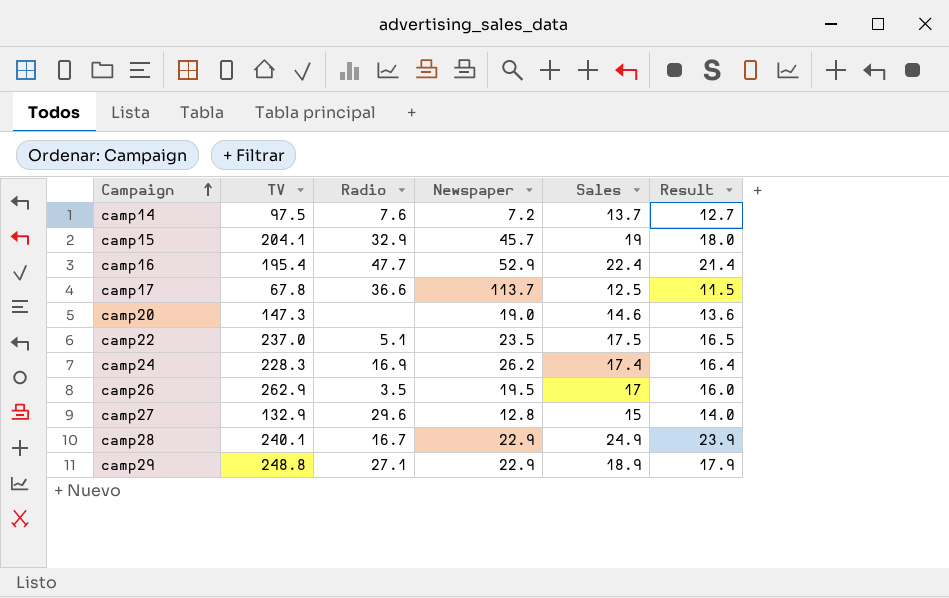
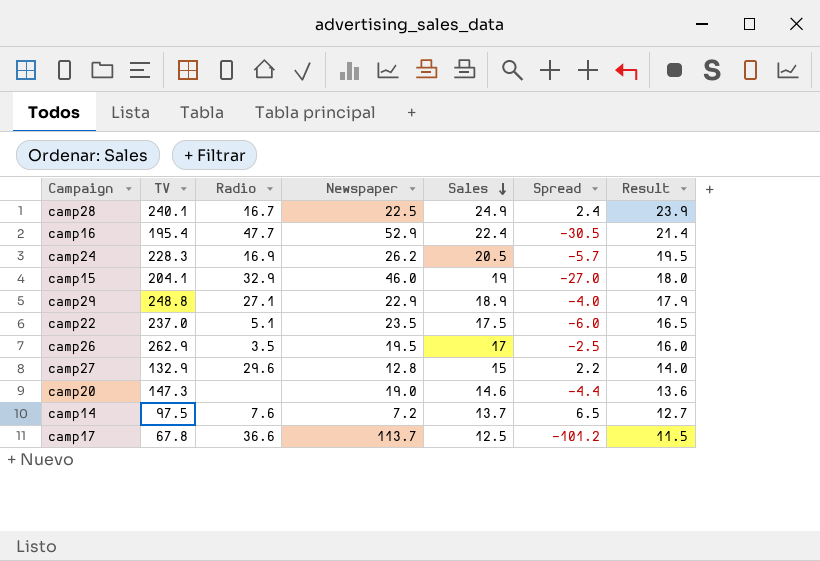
row order: Campaign ascending -> Sales descending
column Spread | formula: none -> [Sales] - [Newspaper]
camp28 | Newspaper: 22.9 -> 22.5
camp24 | Sales: 17.4 -> 20.5
camp24 | Result: 16.4 -> 19.5
camp15 | Newspaper: 45.7 -> 46.0

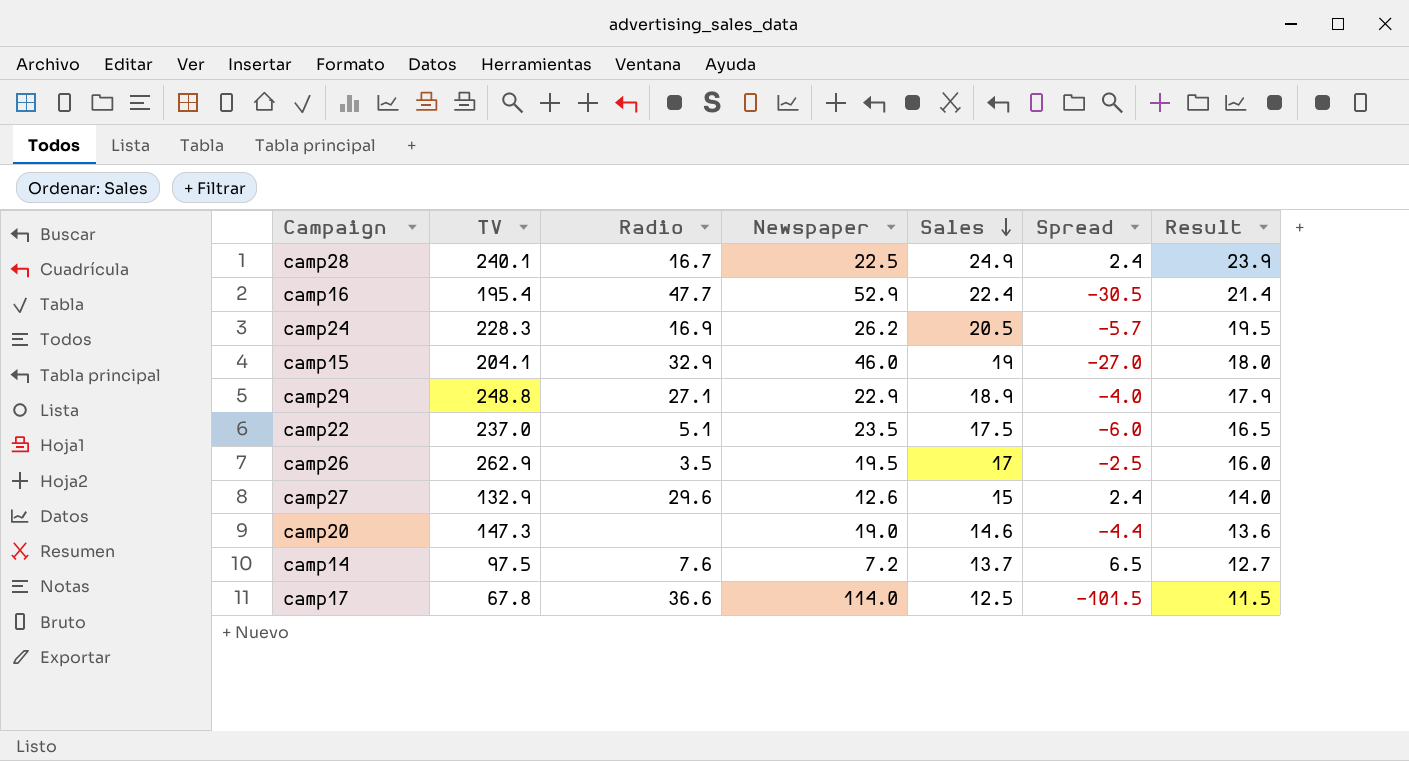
camp27 | Newspaper: 12.8 -> 12.6
camp27 | Spread: 2.2 -> 2.4
camp17 | Newspaper: 113.7 -> 114.0
camp17 | Spread: -101.2 -> -101.5

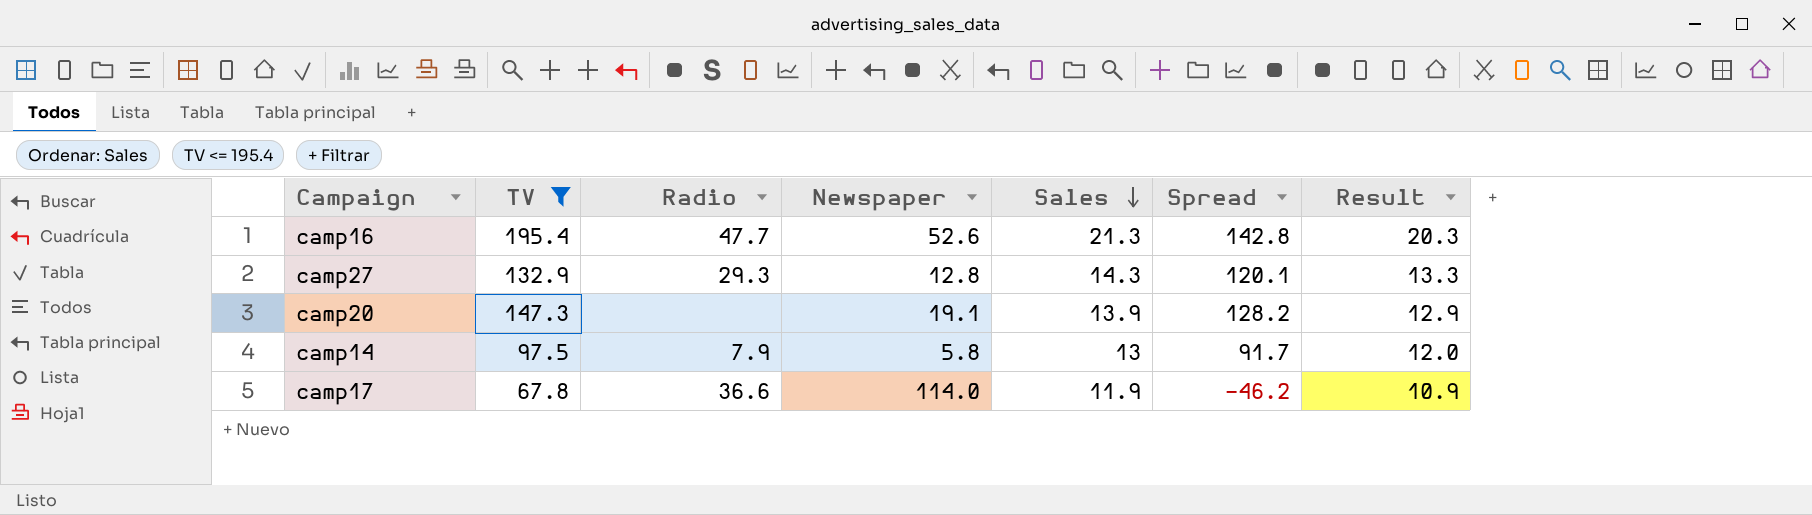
filter: none -> TV <= 195.4
column Spread | formula: [Sales] - [Newspaper] -> [TV] - [Newspaper]
camp16 | Newspaper: 52.9 -> 52.6
camp16 | Sales: 22.4 -> 21.3
camp16 | Result: 21.4 -> 20.3
camp27 | Radio: 29.6 -> 29.3
camp27 | Newspaper: 12.6 -> 12.8
camp27 | Sales: 15 -> 14.3
camp27 | Result: 14.0 -> 13.3
camp20 | Newspaper: 19.0 -> 19.1
camp20 | Sales: 14.6 -> 13.9
camp20 | Result: 13.6 -> 12.9
camp14 | Radio: 7.6 -> 7.9
camp14 | Newspaper: 7.2 -> 5.8
camp14 | Sales: 13.7 -> 13
camp14 | Result: 12.7 -> 12.0
camp17 | Sales: 12.5 -> 11.9
camp17 | Result: 11.5 -> 10.9

